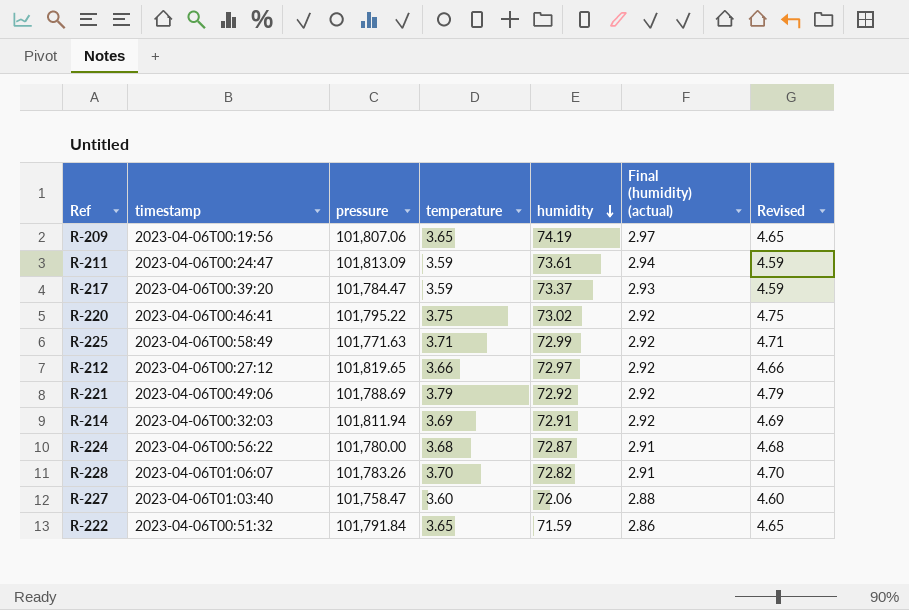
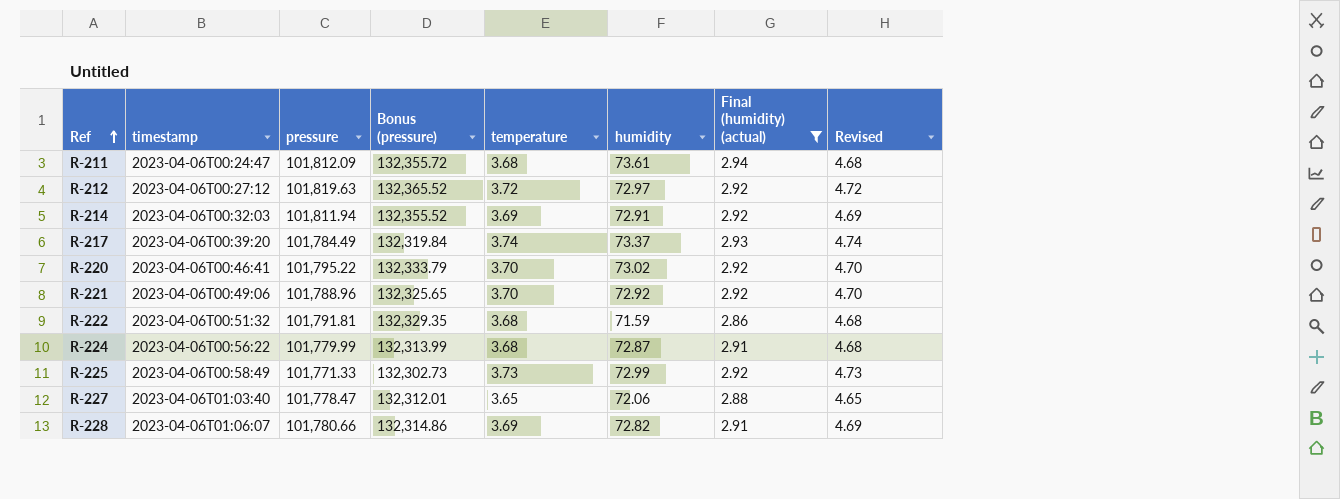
filter: none -> Final (humidity) (actual) != 2.97
row order: humidity descending -> Ref ascending
column Bonus (pressure) | formula: none -> [pressure] * 1.3
R-211 | pressure: 101,813.09 -> 101,812.09
R-211 | temperature: 3.59 -> 3.68
R-211 | Revised: 4.59 -> 4.68
R-212 | pressure: 101,819.65 -> 101,819.63
R-212 | temperature: 3.66 -> 3.72
R-212 | Revised: 4.66 -> 4.72
R-217 | pressure: 101,784.47 -> 101,784.49
R-217 | temperature: 3.59 -> 3.74
R-217 | Revised: 4.59 -> 4.74
R-220 | temperature: 3.75 -> 3.70
R-220 | Revised: 4.75 -> 4.70
R-221 | pressure: 101,788.69 -> 101,788.96
R-221 | temperature: 3.79 -> 3.70
R-221 | Revised: 4.79 -> 4.70
R-222 | pressure: 101,791.84 -> 101,791.81
R-222 | temperature: 3.65 -> 3.68
R-222 | Revised: 4.65 -> 4.68
R-224 | pressure: 101,780.00 -> 101,779.99
R-225 | pressure: 101,771.63 -> 101,771.33
R-225 | temperature: 3.71 -> 3.73
R-225 | Revised: 4.71 -> 4.73
R-227 | pressure: 101,758.47 -> 101,778.47
R-227 | temperature: 3.60 -> 3.65
R-227 | Revised: 4.60 -> 4.65
R-228 | pressure: 101,783.26 -> 101,780.66
R-228 | temperature: 3.70 -> 3.69
R-228 | Revised: 4.70 -> 4.69

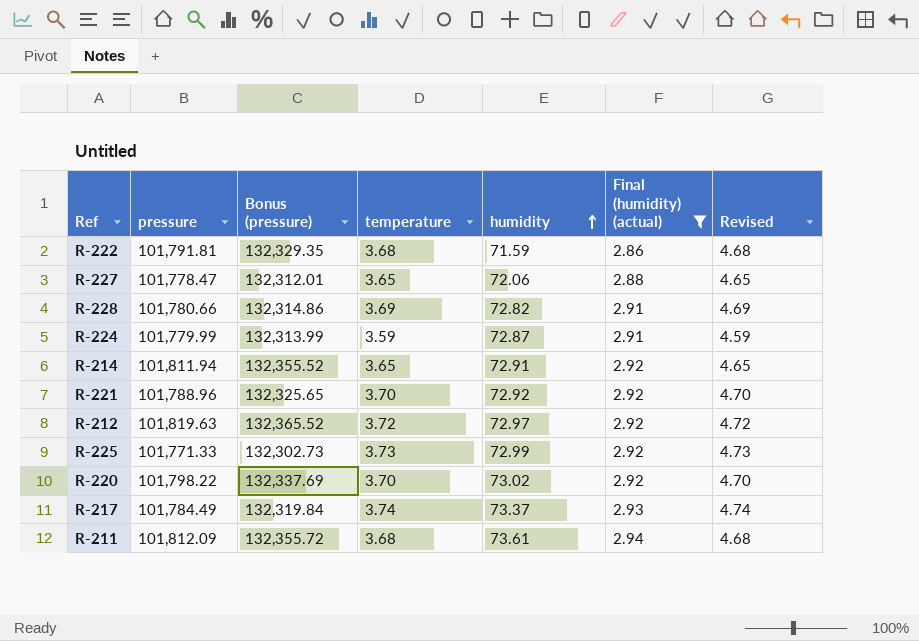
row order: Ref ascending -> humidity ascending
column timestamp | position: 2 -> none
R-224 | temperature: 3.68 -> 3.59
R-224 | Revised: 4.68 -> 4.59
R-214 | temperature: 3.69 -> 3.65
R-214 | Revised: 4.69 -> 4.65
R-220 | pressure: 101,795.22 -> 101,798.22
R-220 | Bonus (pressure): 132,333.79 -> 132,337.69

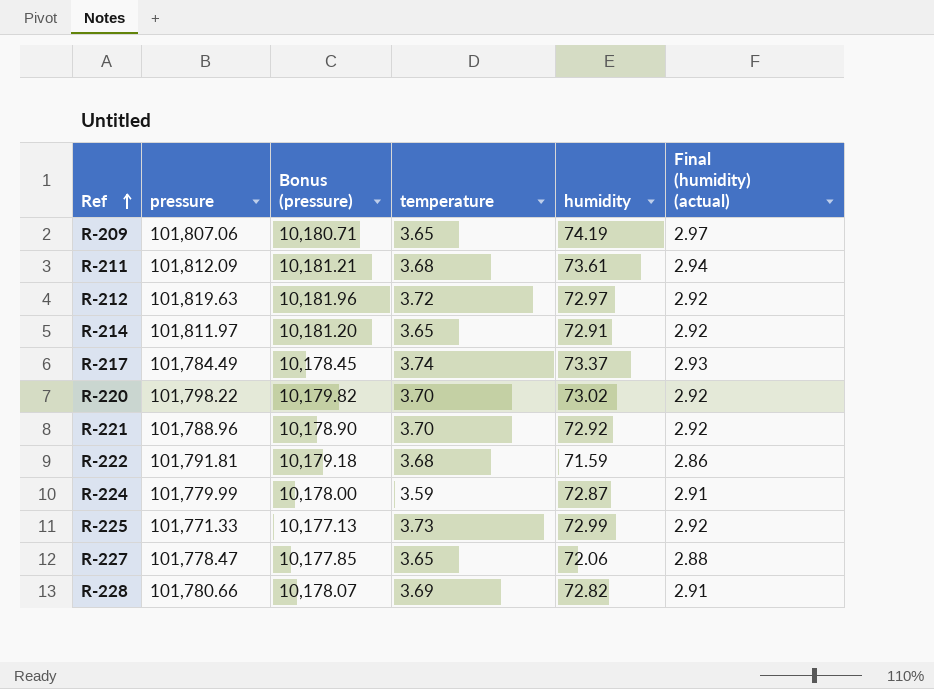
filter: Final (humidity) (actual) != 2.97 -> none
row order: humidity ascending -> Ref ascending
column Revised | formula: [temperature] + 1 -> none
column Bonus (pressure) | formula: [pressure] * 1.3 -> [pressure] * 0.1
R-214 | pressure: 101,811.94 -> 101,811.97

